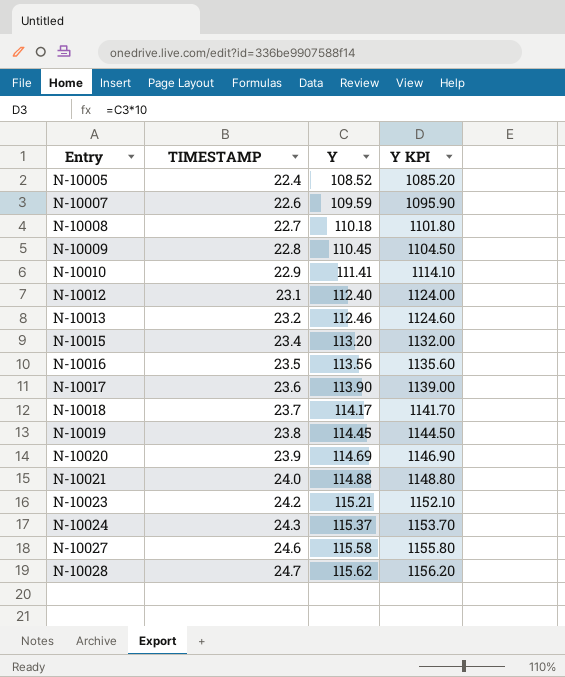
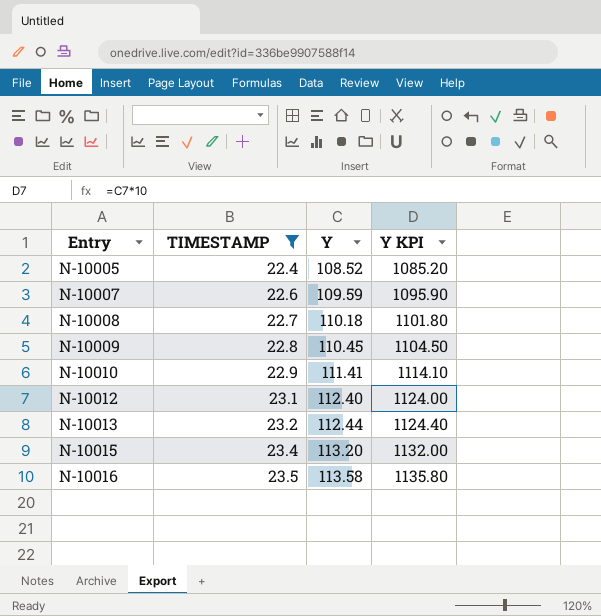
filter: none -> TIMESTAMP <= 23.5
N-10013 | Y: 112.46 -> 112.44
N-10013 | Y KPI: 1124.60 -> 1124.40
N-10016 | Y: 113.56 -> 113.58
N-10016 | Y KPI: 1135.60 -> 1135.80

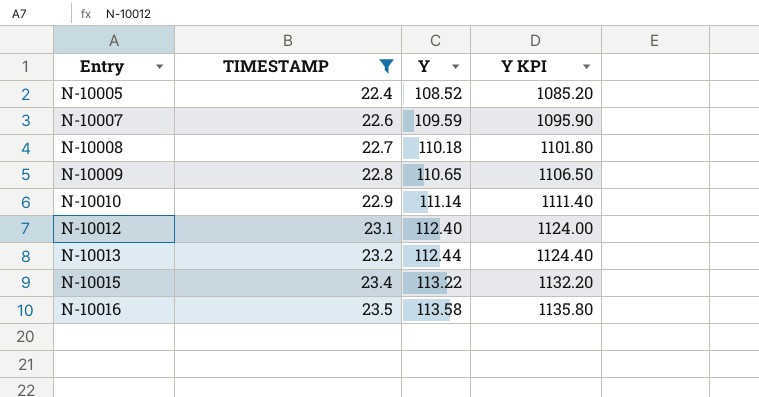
N-10009 | Y: 110.45 -> 110.65
N-10009 | Y KPI: 1104.50 -> 1106.50
N-10010 | Y: 111.41 -> 111.14
N-10010 | Y KPI: 1114.10 -> 1111.40
N-10015 | Y: 113.20 -> 113.22
N-10015 | Y KPI: 1132.00 -> 1132.20

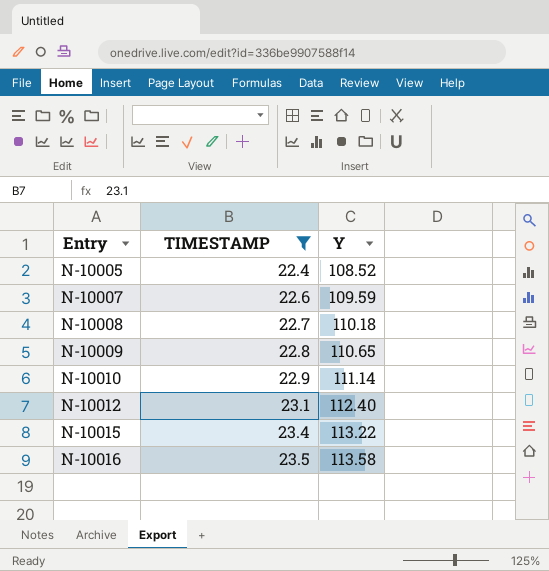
column Y KPI | formula: [Y] * 10 -> none
row N-10013: 23.2 | 112.44 | 1124.40 -> none

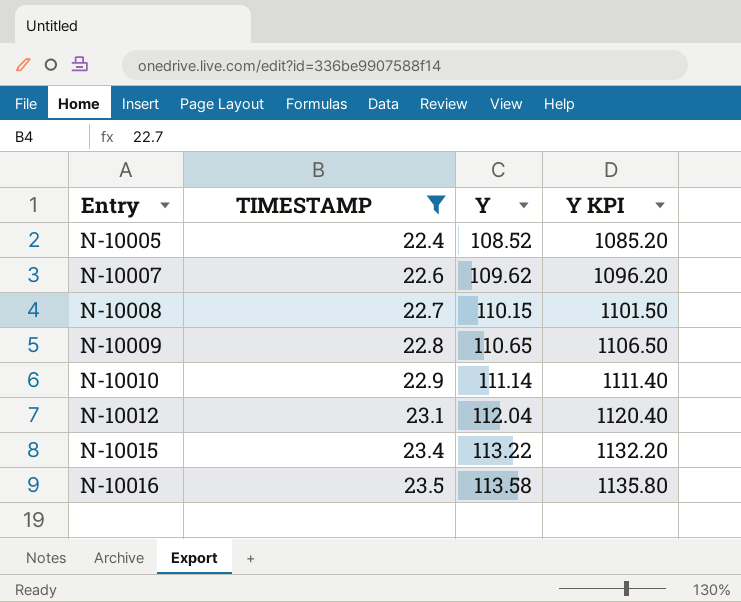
column Y KPI | formula: none -> [Y] * 10
N-10007 | Y: 109.59 -> 109.62
N-10008 | Y: 110.18 -> 110.15
N-10012 | Y: 112.40 -> 112.04

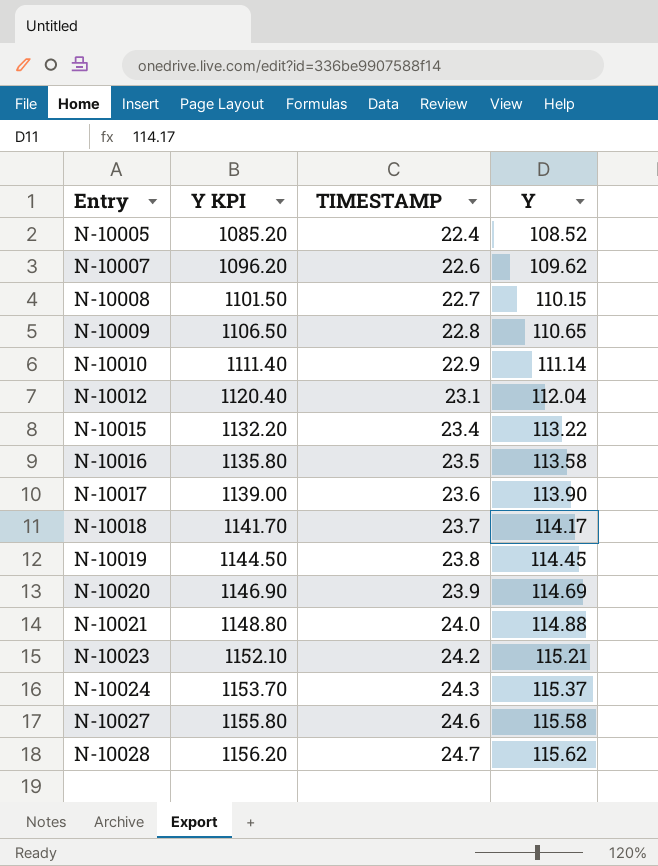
filter: TIMESTAMP <= 23.5 -> none
column Y KPI | position: 4 -> 2

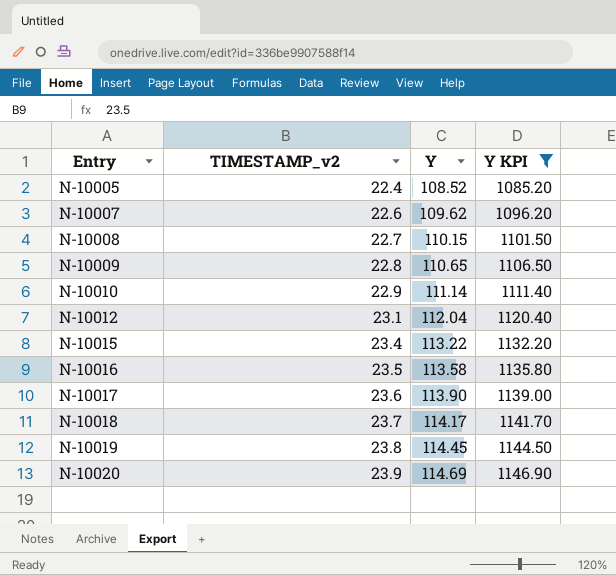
filter: none -> Y KPI <= 1146.90
column name: TIMESTAMP -> TIMESTAMP_v2
column Y KPI | position: 2 -> 4

